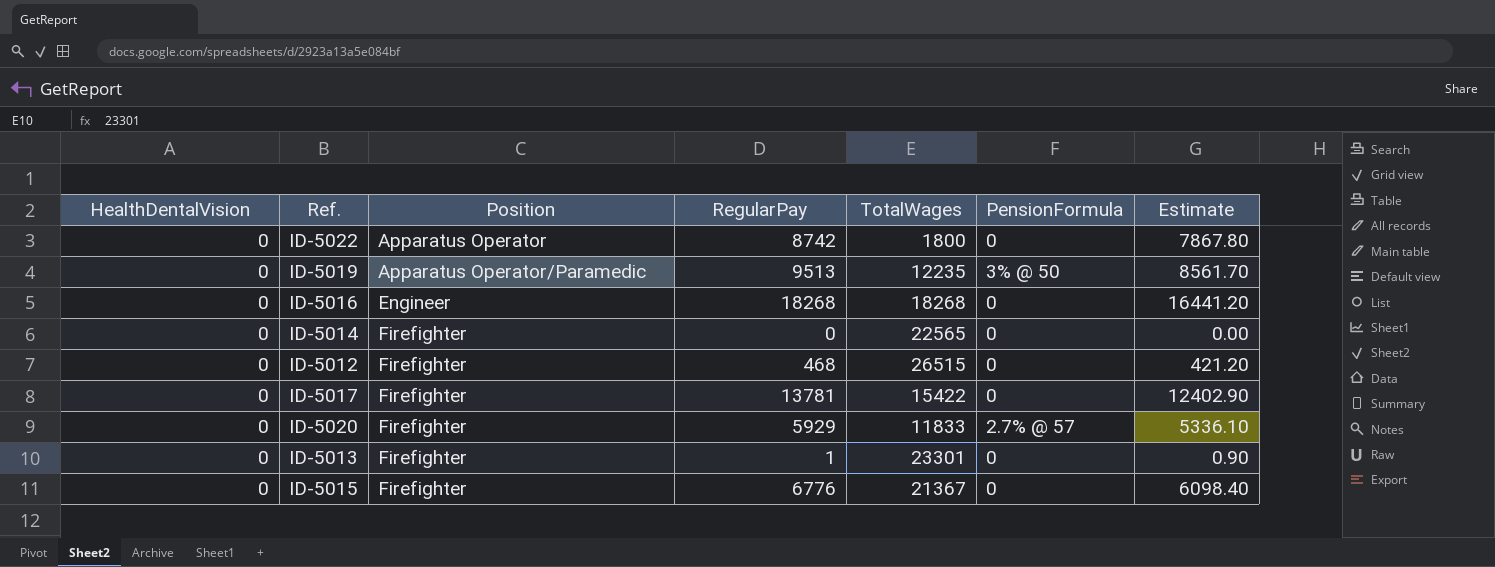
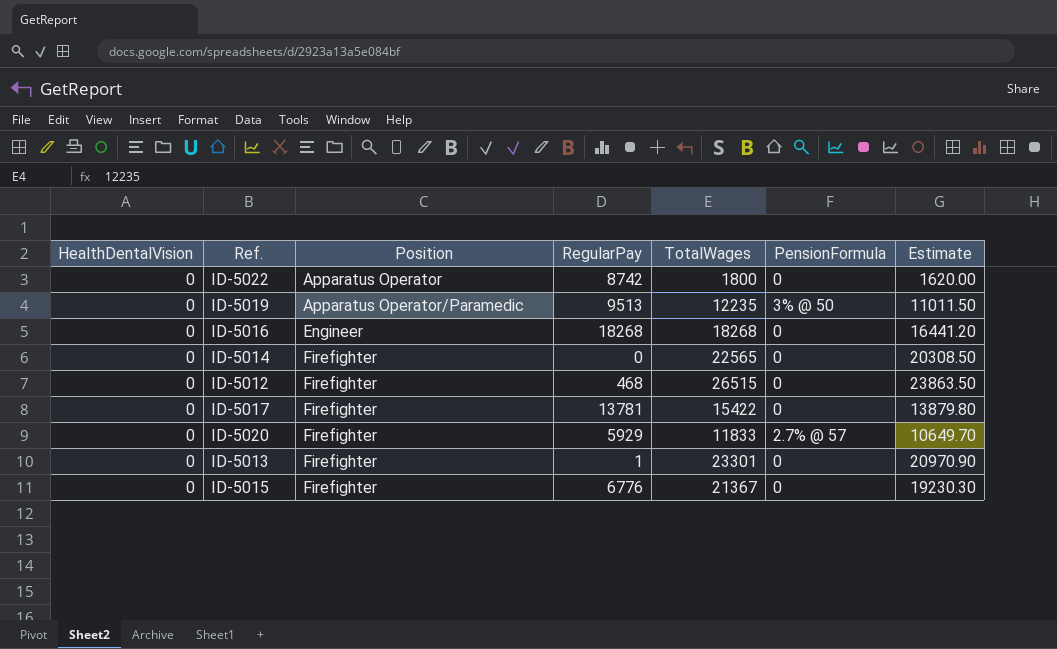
column Estimate | formula: [RegularPay] * 0.9 -> [TotalWages] * 0.9

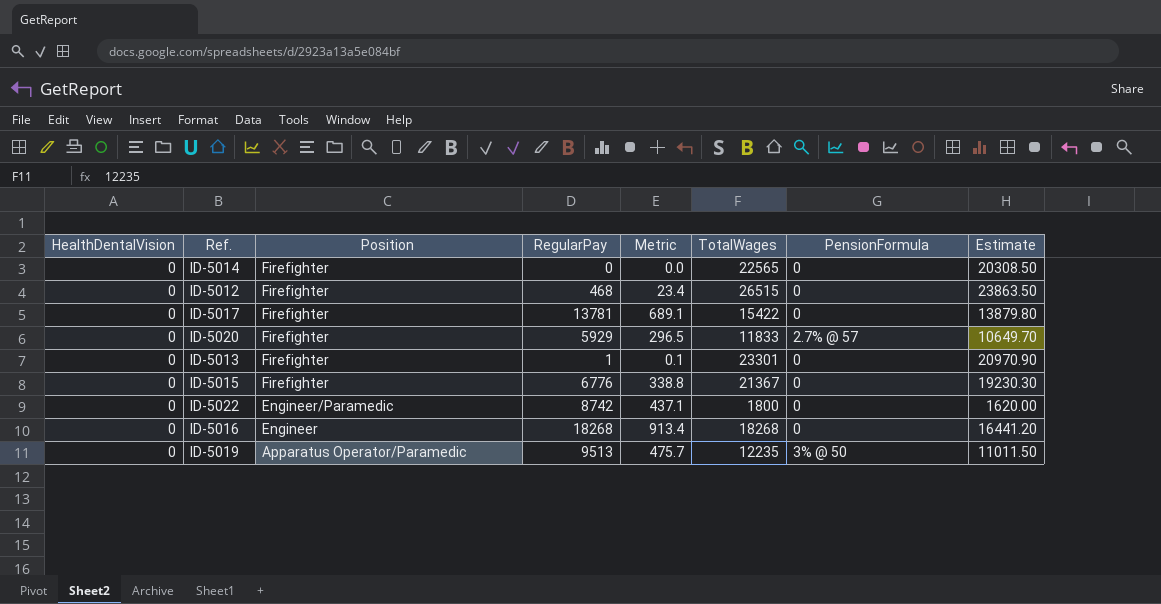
row order: Position ascending -> Position descending
column Metric | formula: none -> [RegularPay] * 0.05
ID-5022 | Position: Apparatus Operator -> Engineer/Paramedic

